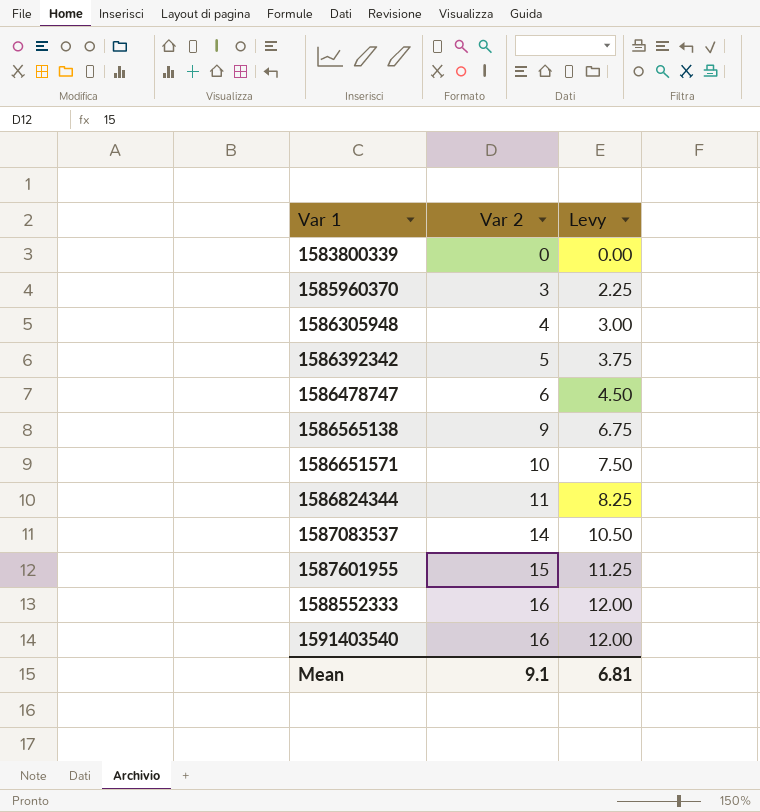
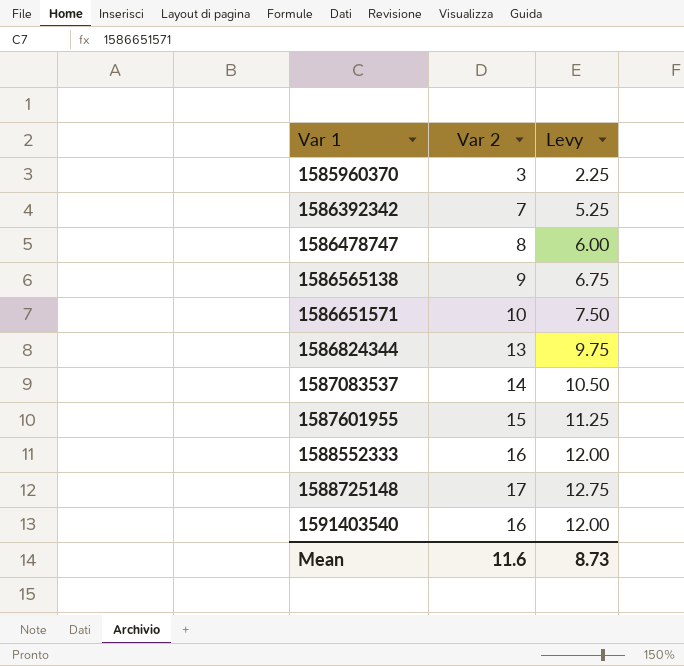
row 1583800339: 0 | 0.00 -> none
row 1586305948: 4 | 3.00 -> none
1586392342 | Var 2: 5 -> 7
1586392342 | Levy: 3.75 -> 5.25
1586478747 | Var 2: 6 -> 8
1586478747 | Levy: 4.50 -> 6.00
1586824344 | Var 2: 11 -> 13
1586824344 | Levy: 8.25 -> 9.75
row 1588725148: none -> 17 | 12.75
Mean | Var 2: 9.1 -> 11.6
Mean | Levy: 6.81 -> 8.73

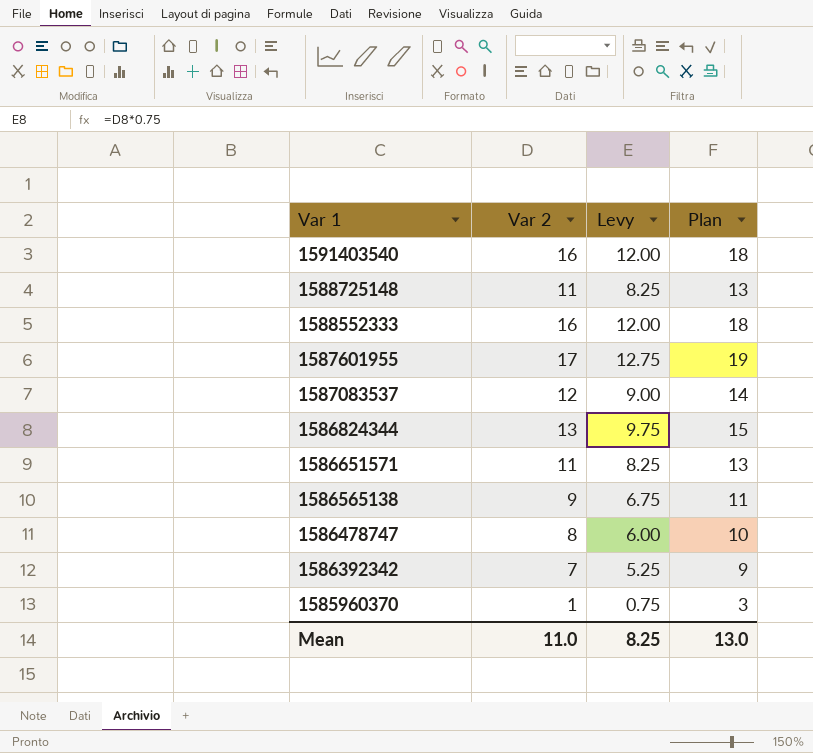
row order: Var 1 ascending -> Var 1 descending
column Plan | formula: none -> [Var 2] + 2
1588725148 | Var 2: 17 -> 11
1588725148 | Levy: 12.75 -> 8.25
1587601955 | Var 2: 15 -> 17
1587601955 | Levy: 11.25 -> 12.75
1587083537 | Var 2: 14 -> 12
1587083537 | Levy: 10.50 -> 9.00
1586651571 | Var 2: 10 -> 11
1586651571 | Levy: 7.50 -> 8.25
1585960370 | Var 2: 3 -> 1
1585960370 | Levy: 2.25 -> 0.75
Mean | Var 2: 11.6 -> 11.0
Mean | Levy: 8.73 -> 8.25

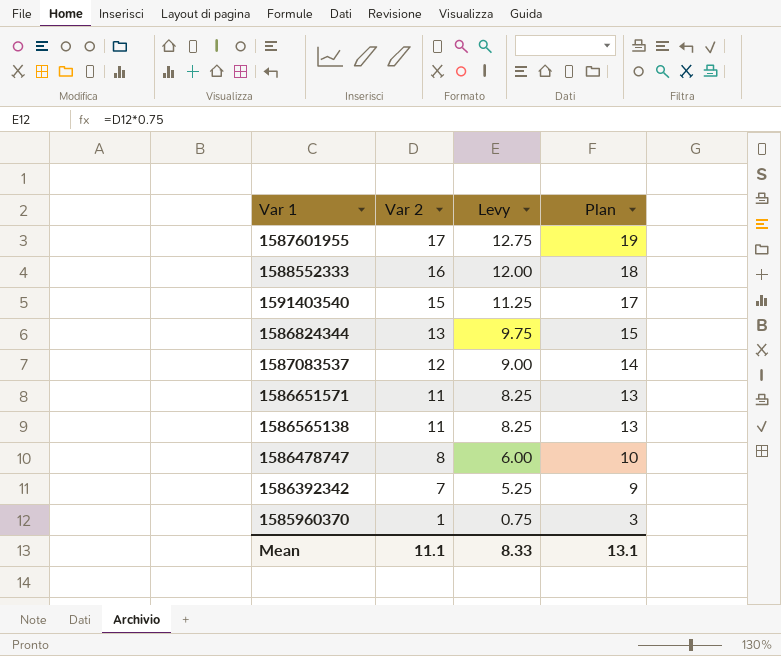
row order: Var 1 descending -> Var 2 descending
row 1588725148: 11 | 8.25 | 13 -> none
1591403540 | Var 2: 16 -> 15
1591403540 | Levy: 12.00 -> 11.25
1591403540 | Plan: 18 -> 17
1586565138 | Var 2: 9 -> 11
1586565138 | Levy: 6.75 -> 8.25
1586565138 | Plan: 11 -> 13
Mean | Var 2: 11.0 -> 11.1
Mean | Levy: 8.25 -> 8.33
Mean | Plan: 13.0 -> 13.1

